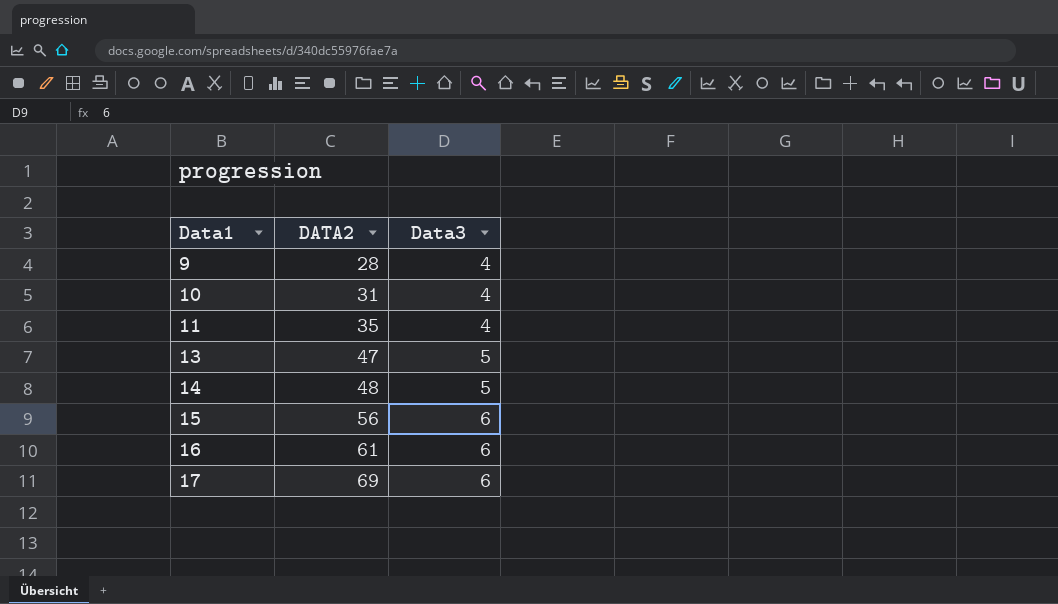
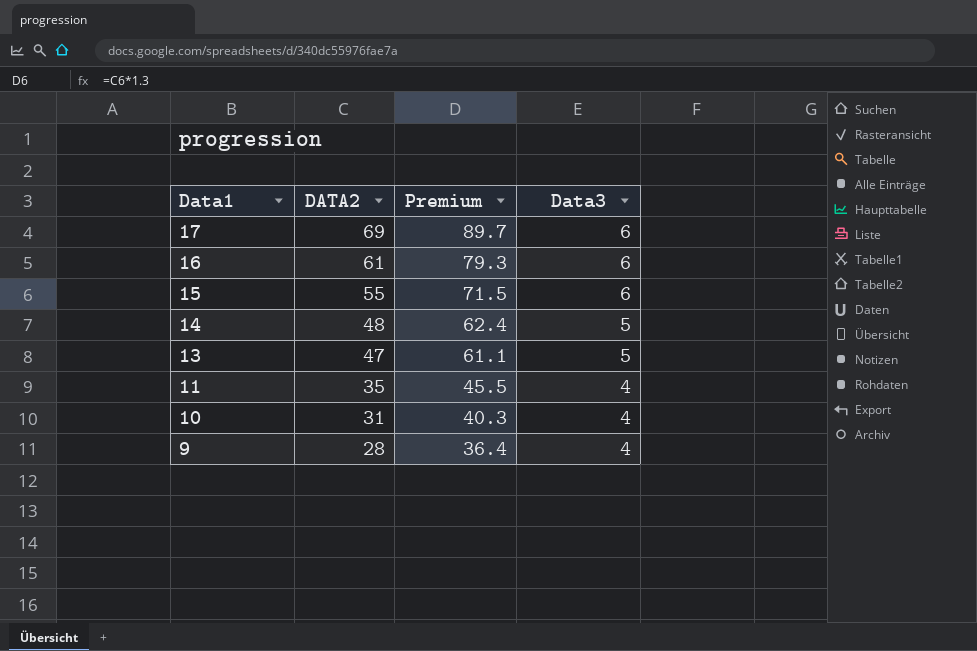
row order: Data1 ascending -> Data1 descending
column Premium | formula: none -> [DATA2] * 1.3
15 | DATA2: 56 -> 55

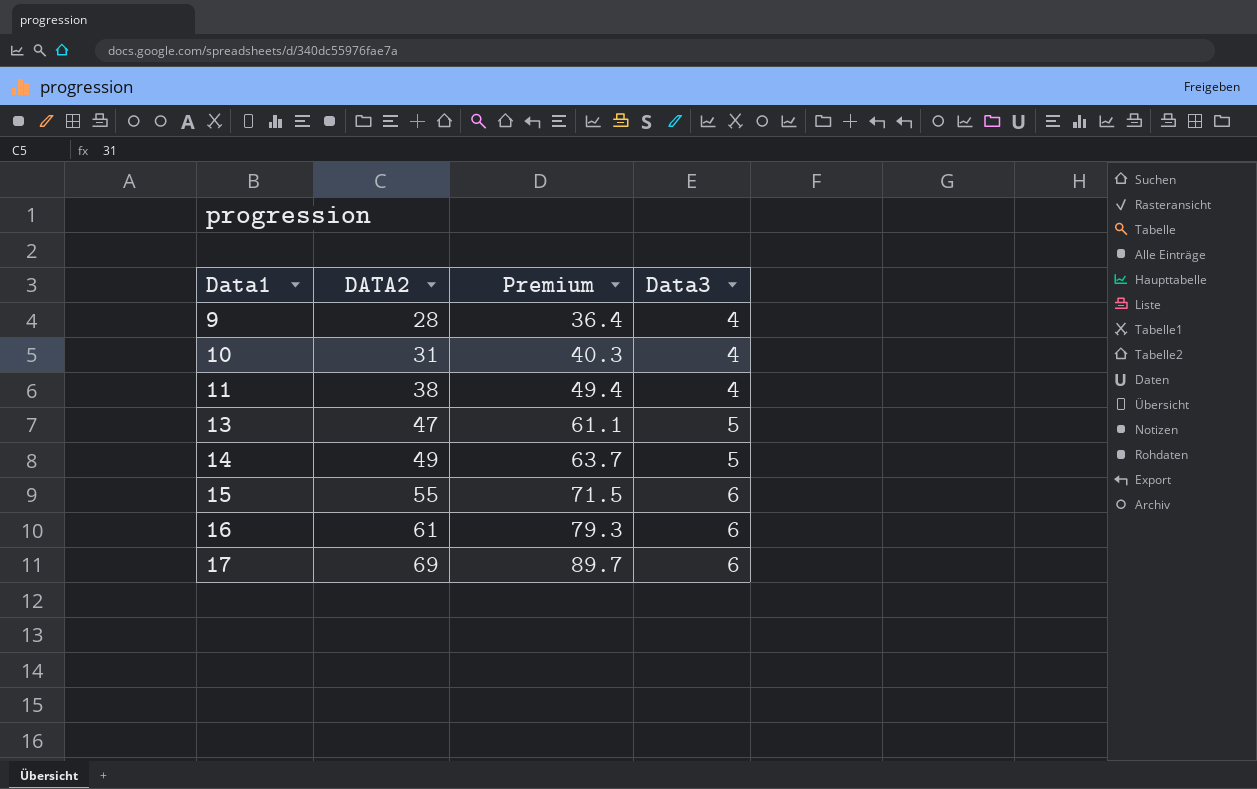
row order: Data1 descending -> Data1 ascending
11 | DATA2: 35 -> 38
11 | Premium: 45.5 -> 49.4
14 | DATA2: 48 -> 49
14 | Premium: 62.4 -> 63.7

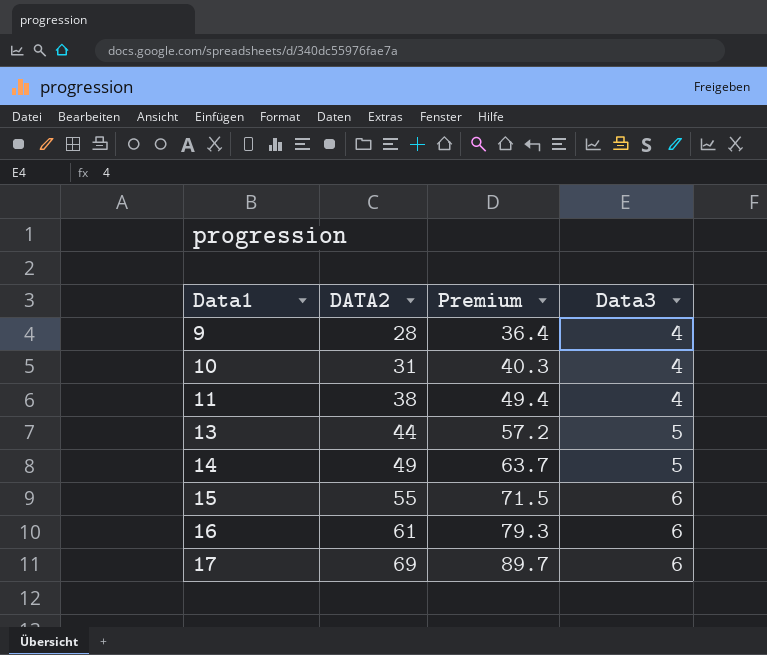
13 | DATA2: 47 -> 44
13 | Premium: 61.1 -> 57.2

